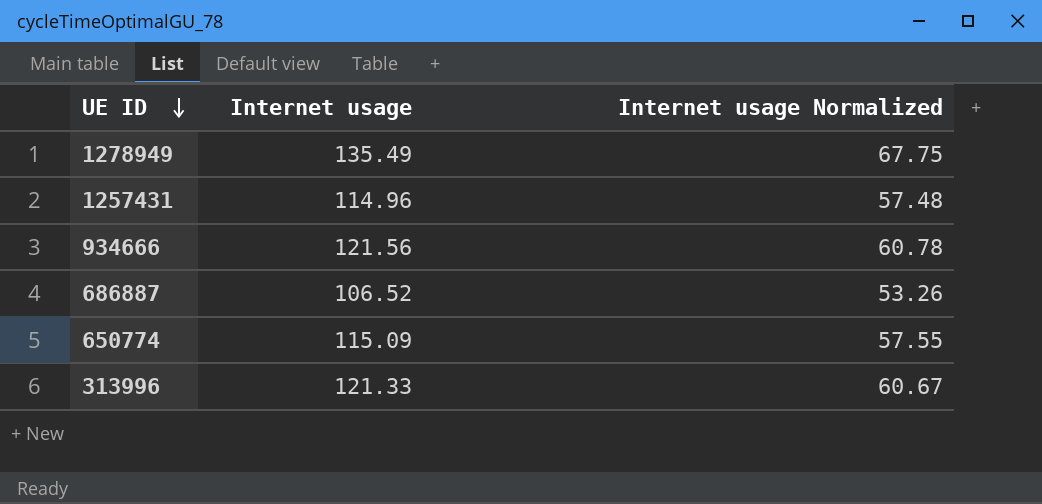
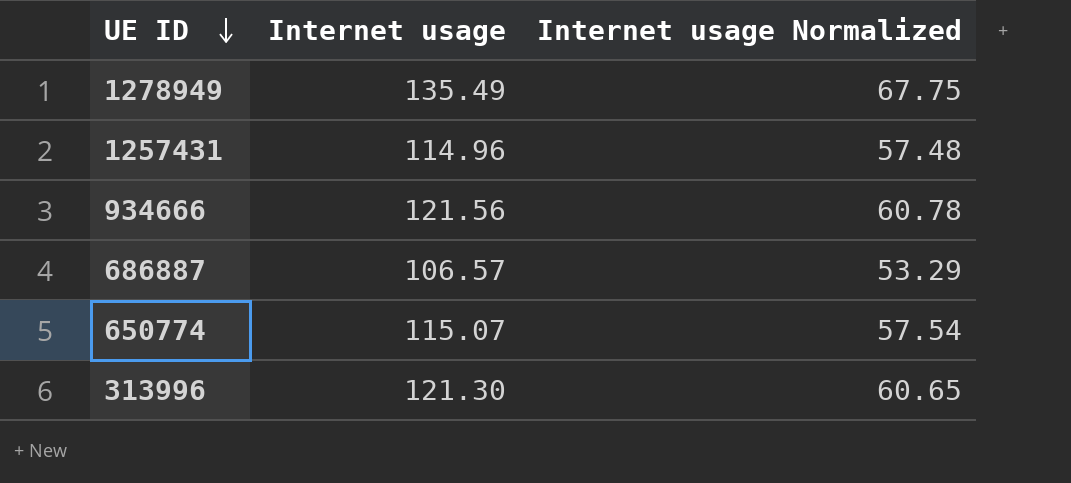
686887 | Internet usage: 106.52 -> 106.57
686887 | Internet usage Normalized: 53.26 -> 53.29
650774 | Internet usage: 115.09 -> 115.07
650774 | Internet usage Normalized: 57.55 -> 57.54
313996 | Internet usage: 121.33 -> 121.30
313996 | Internet usage Normalized: 60.67 -> 60.65

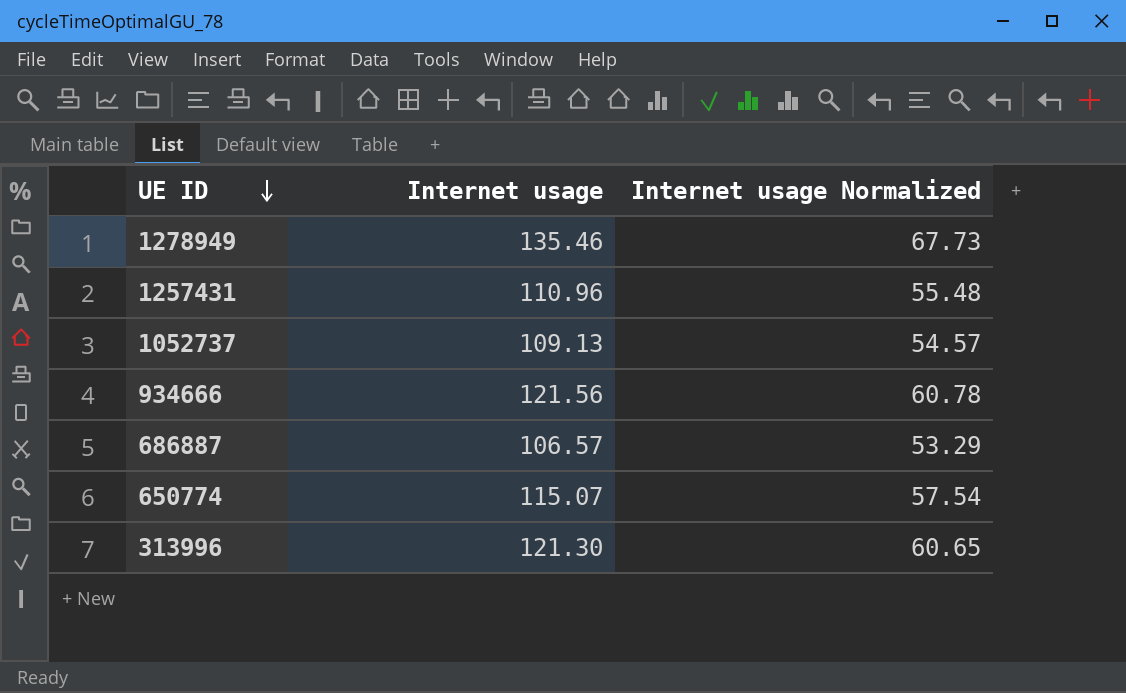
1278949 | Internet usage: 135.49 -> 135.46
1278949 | Internet usage Normalized: 67.75 -> 67.73
1257431 | Internet usage: 114.96 -> 110.96
1257431 | Internet usage Normalized: 57.48 -> 55.48
row 1052737: none -> 109.13 | 54.57

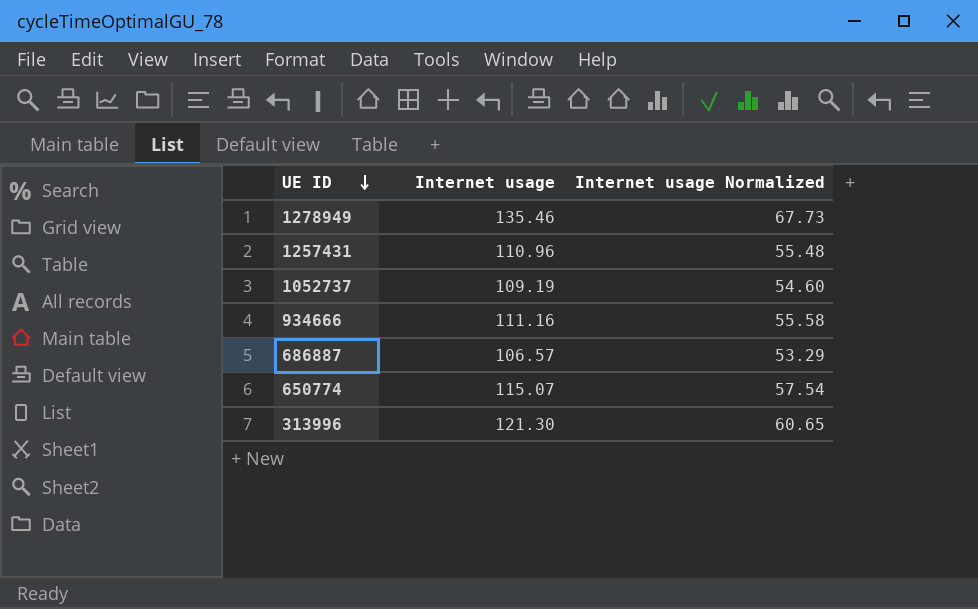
1052737 | Internet usage: 109.13 -> 109.19
1052737 | Internet usage Normalized: 54.57 -> 54.60
934666 | Internet usage: 121.56 -> 111.16
934666 | Internet usage Normalized: 60.78 -> 55.58

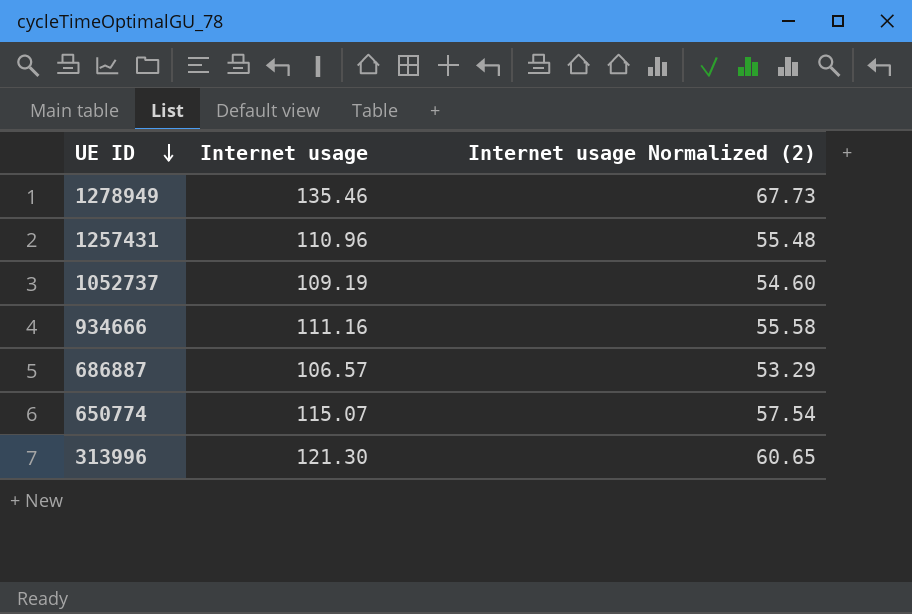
column name: Internet usage Normalized -> Internet usage Normalized (2)

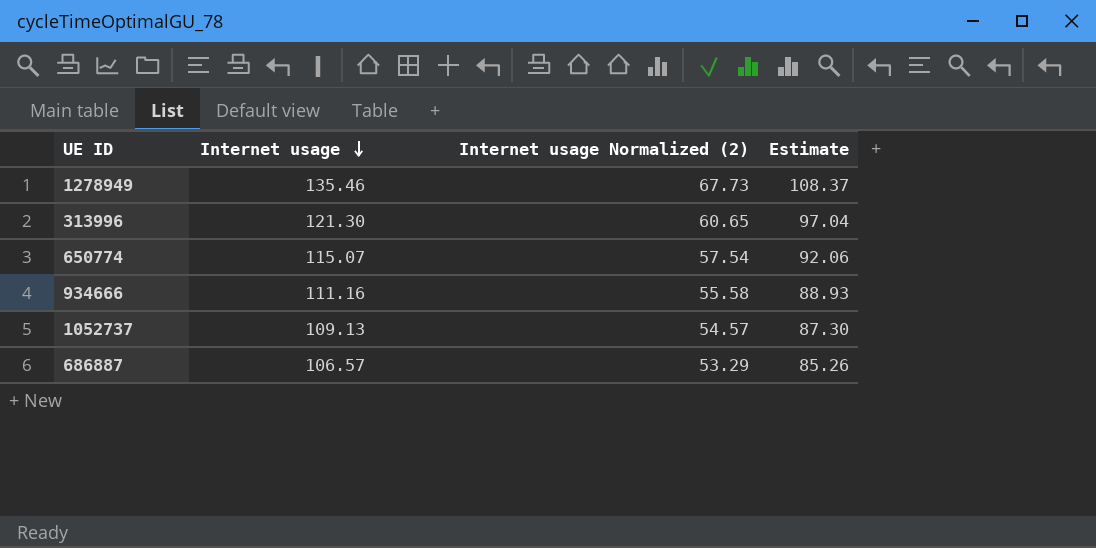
row order: UE ID descending -> Internet usage descending
column Estimate | formula: none -> [Internet usage] * 0.8
row 1257431: 110.96 | 55.48 -> none
1052737 | Internet usage: 109.19 -> 109.13
1052737 | Internet usage Normalized (2): 54.60 -> 54.57

